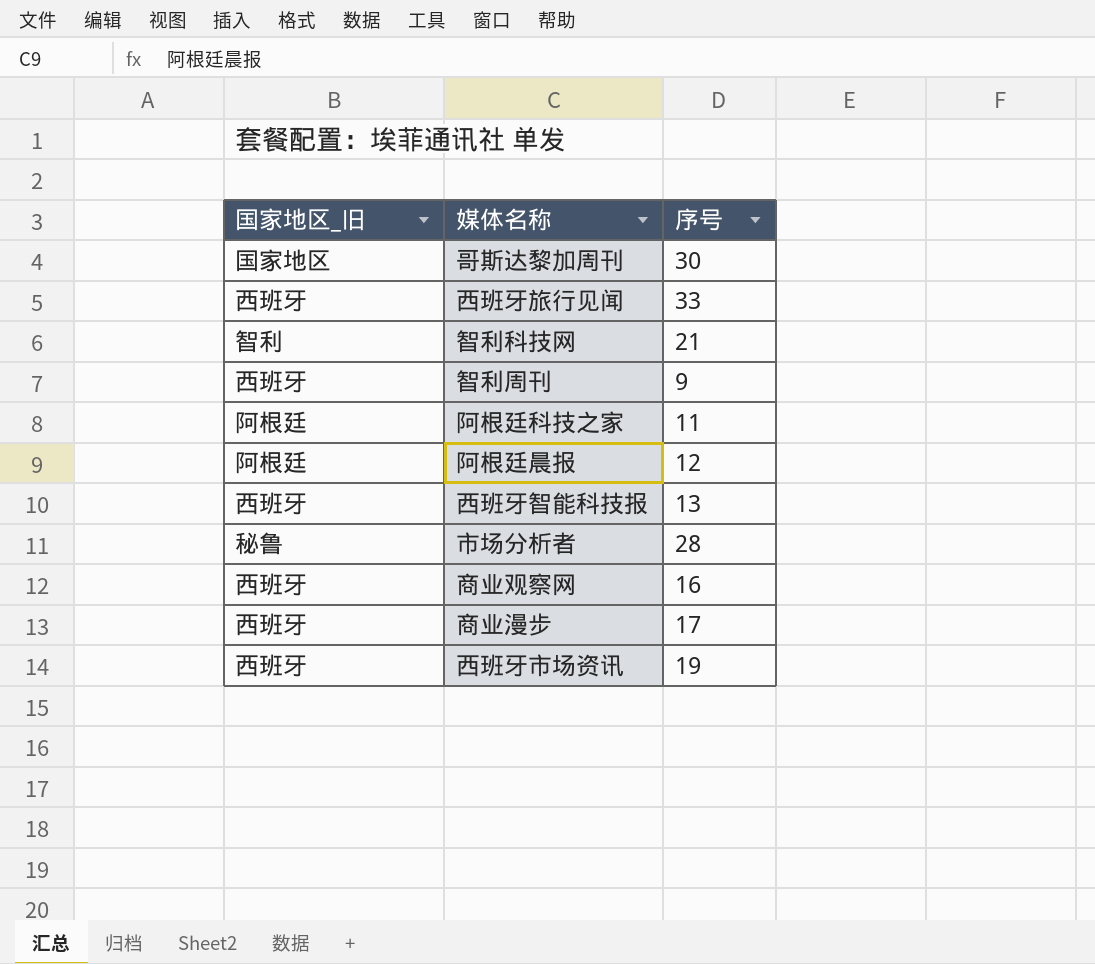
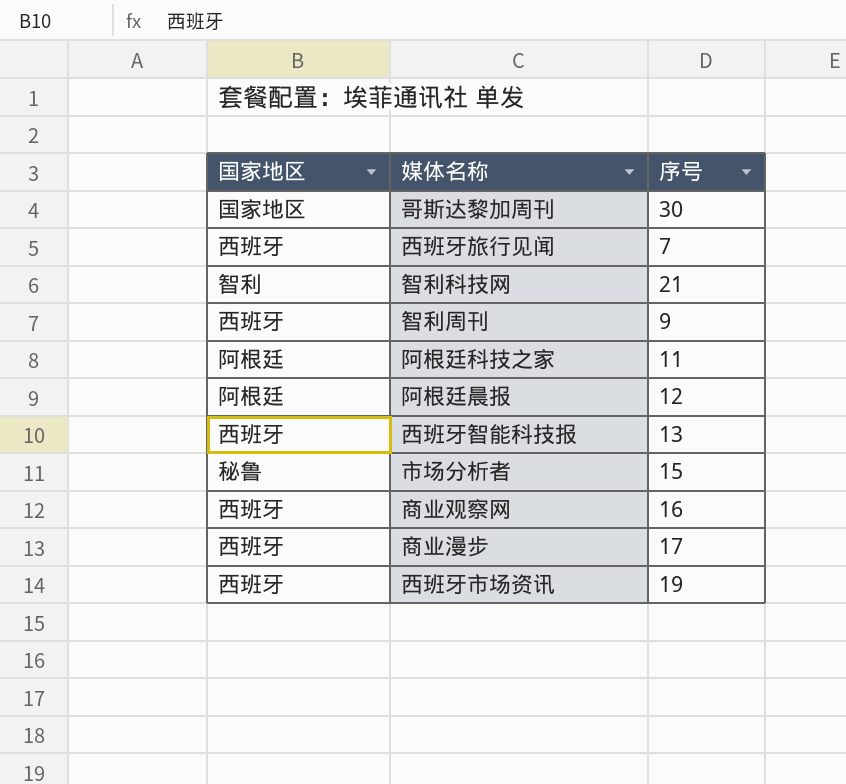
column name: 国家地区_旧 -> 国家地区
西班牙旅行见闻 | 序号: 33 -> 7
市场分析者 | 序号: 28 -> 15

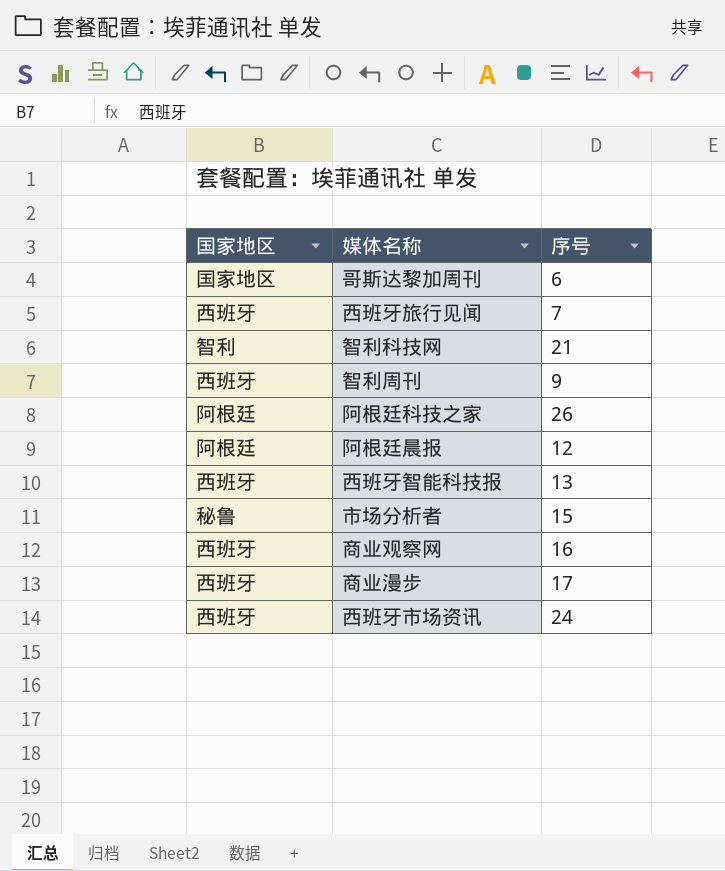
哥斯达黎加周刊 | 序号: 30 -> 6
阿根廷科技之家 | 序号: 11 -> 26
西班牙市场资讯 | 序号: 19 -> 24

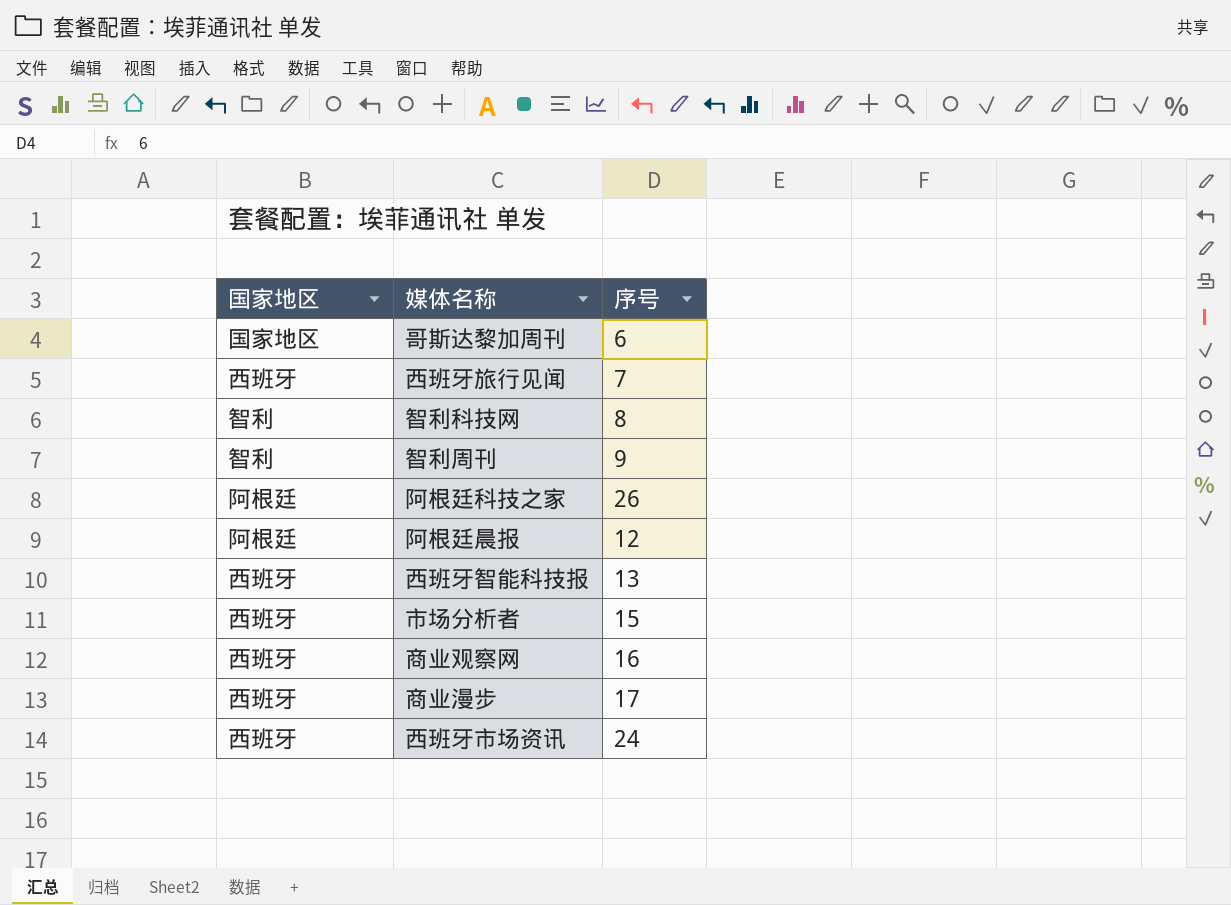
智利科技网 | 序号: 21 -> 8
智利周刊 | 国家地区: 西班牙 -> 智利
市场分析者 | 国家地区: 秘鲁 -> 西班牙

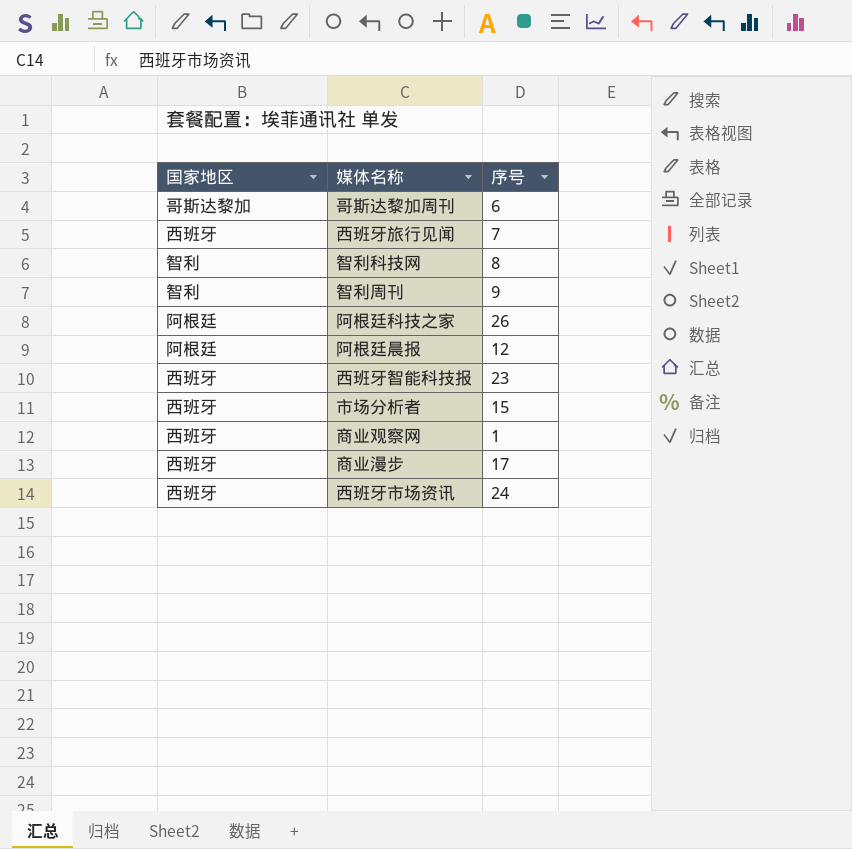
哥斯达黎加周刊 | 国家地区: 国家地区 -> 哥斯达黎加
西班牙智能科技报 | 序号: 13 -> 23
商业观察网 | 序号: 16 -> 1

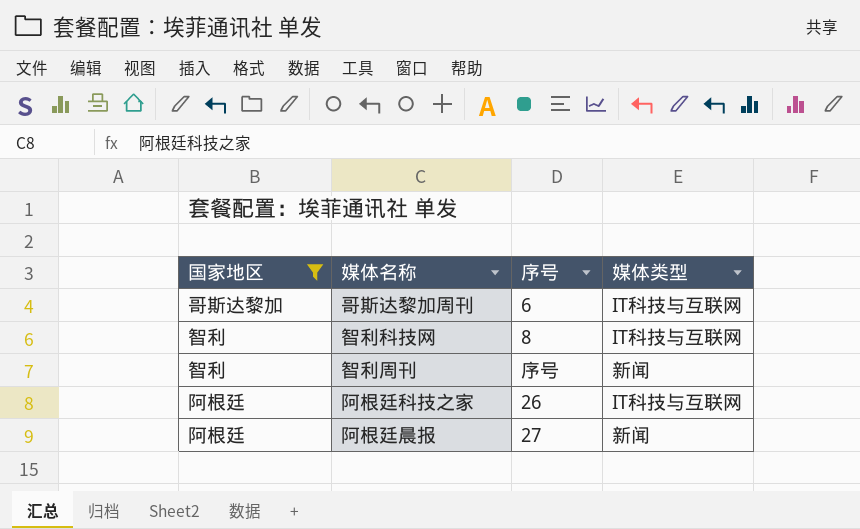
filter: none -> 国家地区 != 西班牙
column 媒体类型 | position: none -> 4
智利周刊 | 序号: 9 -> 序号
阿根廷晨报 | 序号: 12 -> 27

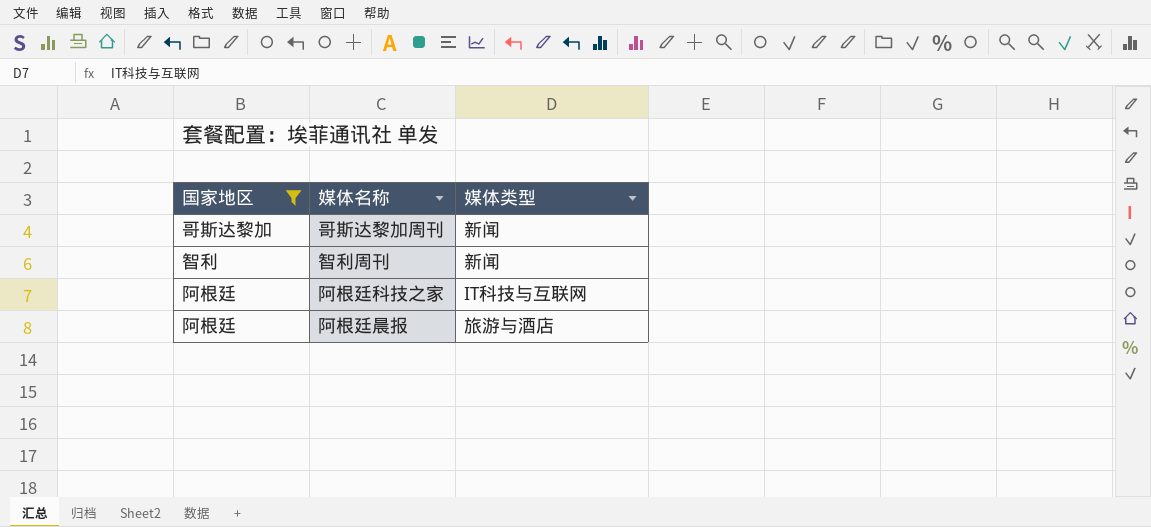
column 序号 | position: 3 -> none
row 智利科技网: 智利 | 8 | IT科技与互联网 -> none
哥斯达黎加周刊 | 媒体类型: IT科技与互联网 -> 新闻
阿根廷晨报 | 媒体类型: 新闻 -> 旅游与酒店

